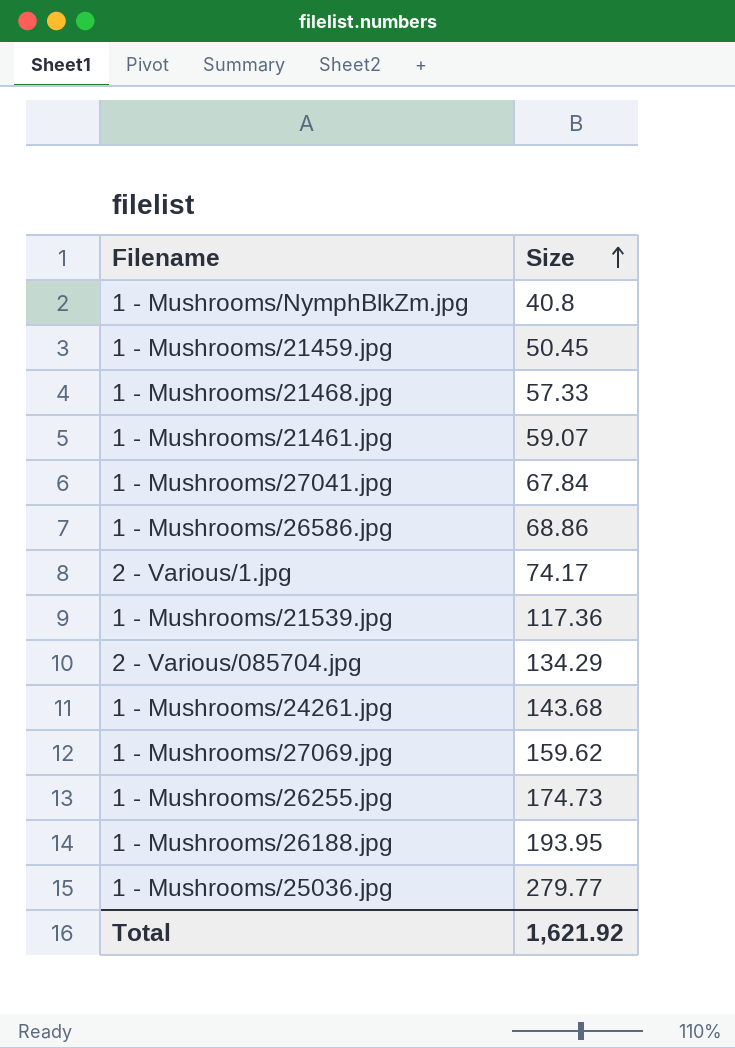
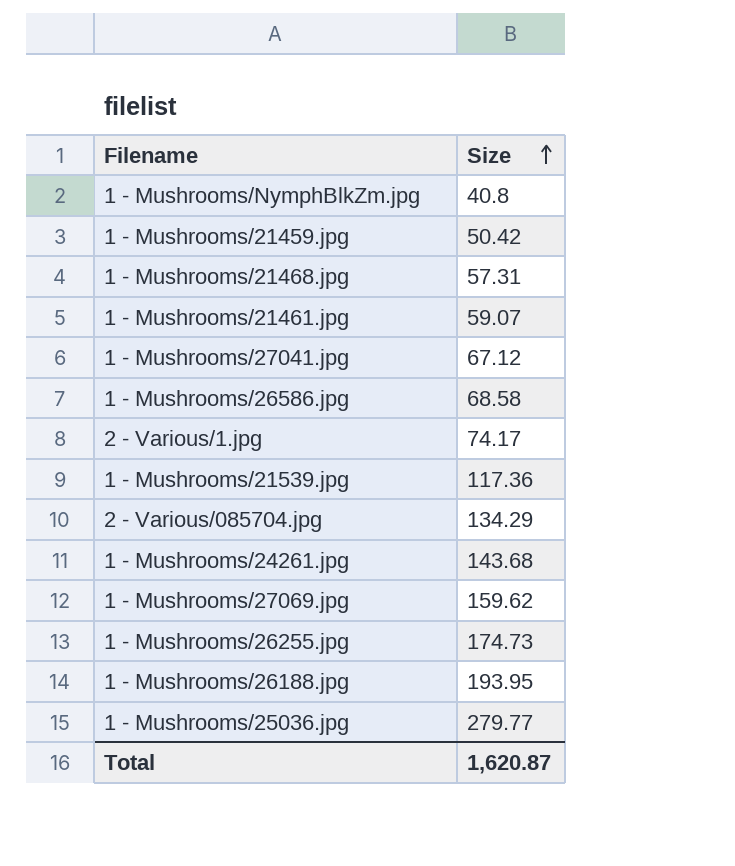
1 - Mushrooms/21459.jpg | Size: 50.45 -> 50.42
1 - Mushrooms/21468.jpg | Size: 57.33 -> 57.31
1 - Mushrooms/27041.jpg | Size: 67.84 -> 67.12
1 - Mushrooms/26586.jpg | Size: 68.86 -> 68.58
Total | Size: 1,621.92 -> 1,620.87

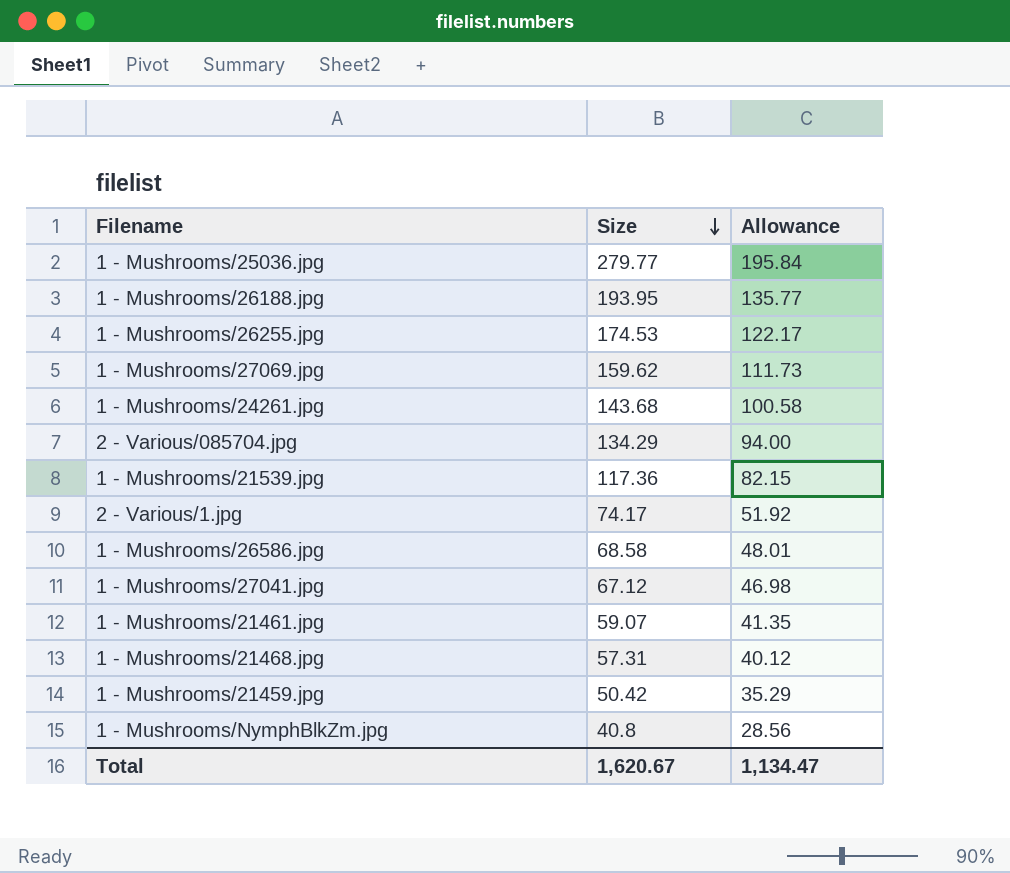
row order: Size ascending -> Size descending
column Allowance | formula: none -> [Size] * 0.7
1 - Mushrooms/26255.jpg | Size: 174.73 -> 174.53
Total | Size: 1,620.87 -> 1,620.67

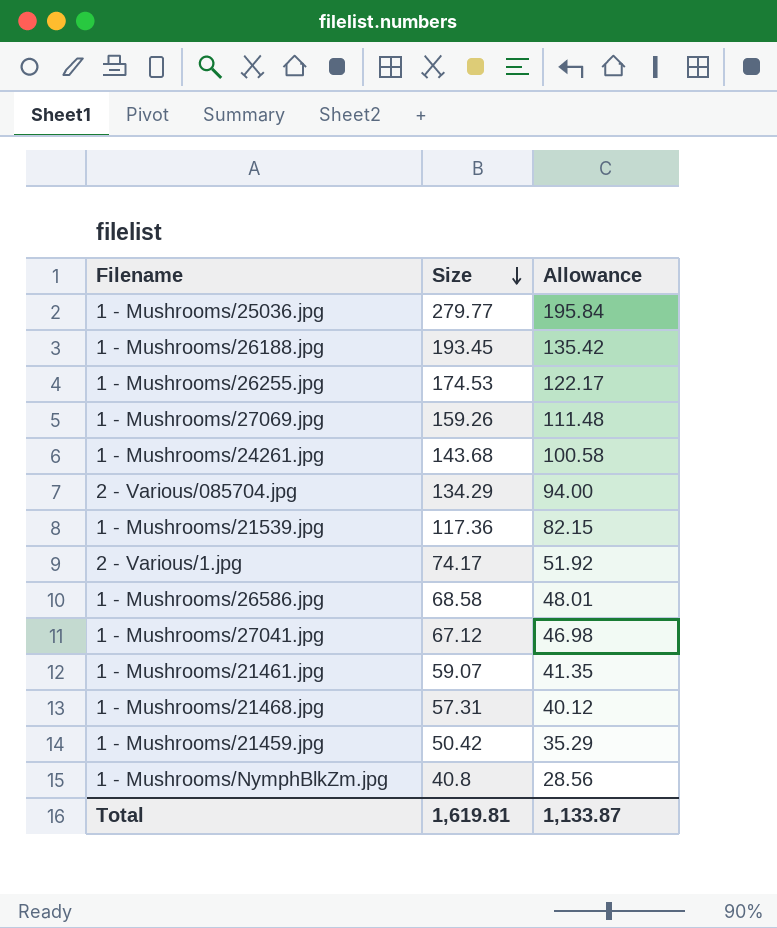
1 - Mushrooms/26188.jpg | Size: 193.95 -> 193.45
1 - Mushrooms/26188.jpg | Allowance: 135.77 -> 135.42
1 - Mushrooms/27069.jpg | Size: 159.62 -> 159.26
1 - Mushrooms/27069.jpg | Allowance: 111.73 -> 111.48
Total | Size: 1,620.67 -> 1,619.81
Total | Allowance: 1,134.47 -> 1,133.87

